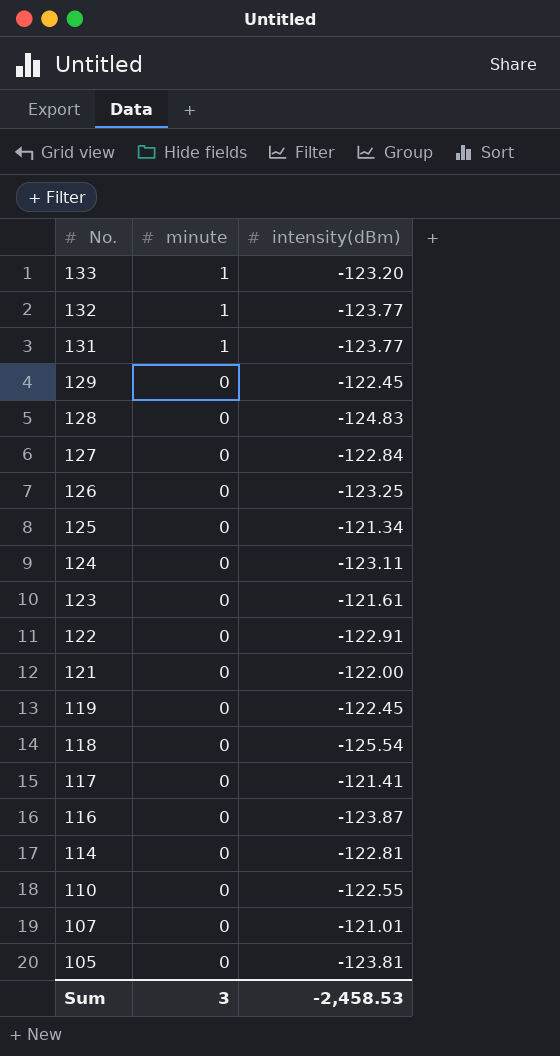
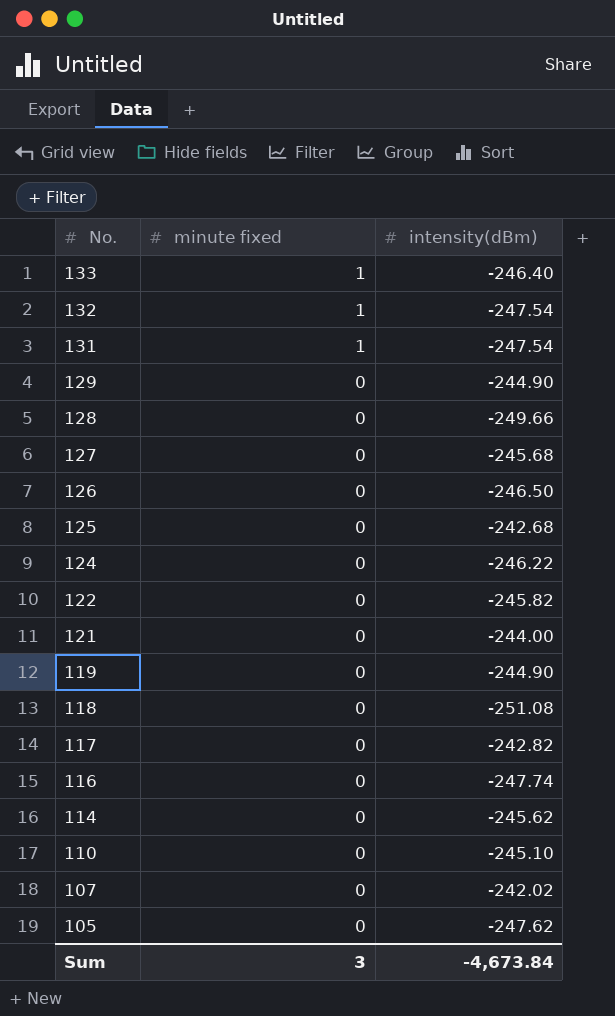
column name: minute -> minute fixed
row 123: 0 | -121.61 -> none
133 | intensity(dBm): -123.20 -> -246.40
132 | intensity(dBm): -123.77 -> -247.54
131 | intensity(dBm): -123.77 -> -247.54
129 | intensity(dBm): -122.45 -> -244.90
128 | intensity(dBm): -124.83 -> -249.66
127 | intensity(dBm): -122.84 -> -245.68
126 | intensity(dBm): -123.25 -> -246.50
125 | intensity(dBm): -121.34 -> -242.68
124 | intensity(dBm): -123.11 -> -246.22
122 | intensity(dBm): -122.91 -> -245.82
121 | intensity(dBm): -122.00 -> -244.00
119 | intensity(dBm): -122.45 -> -244.90
118 | intensity(dBm): -125.54 -> -251.08
117 | intensity(dBm): -121.41 -> -242.82
116 | intensity(dBm): -123.87 -> -247.74
114 | intensity(dBm): -122.81 -> -245.62
110 | intensity(dBm): -122.55 -> -245.10
107 | intensity(dBm): -121.01 -> -242.02
105 | intensity(dBm): -123.81 -> -247.62
Sum | intensity(dBm): -2,458.53 -> -4,673.84

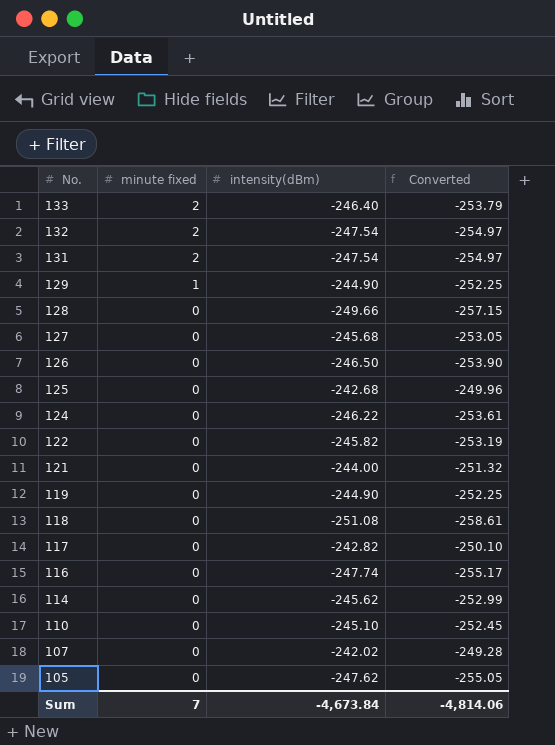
column Converted | formula: none -> [intensity(dBm)] * 1.03
133 | minute fixed: 1 -> 2
132 | minute fixed: 1 -> 2
131 | minute fixed: 1 -> 2
129 | minute fixed: 0 -> 1
Sum | minute fixed: 3 -> 7

